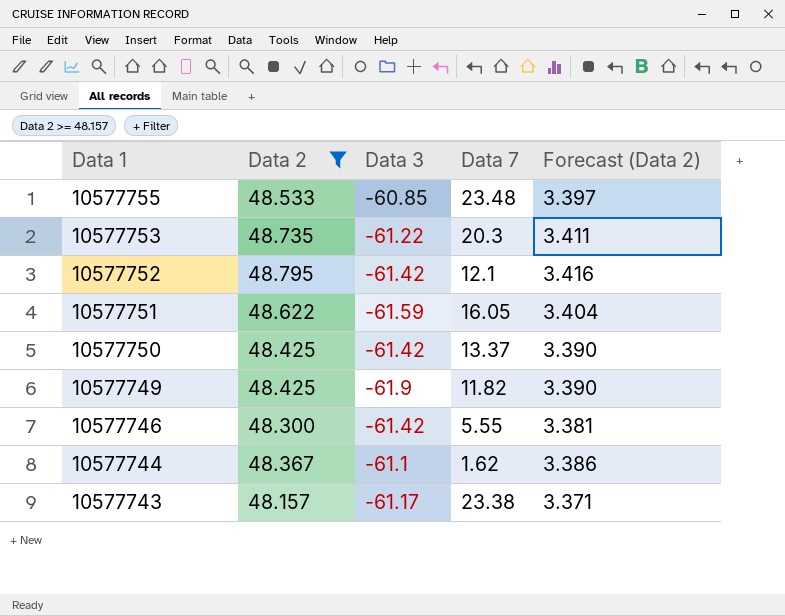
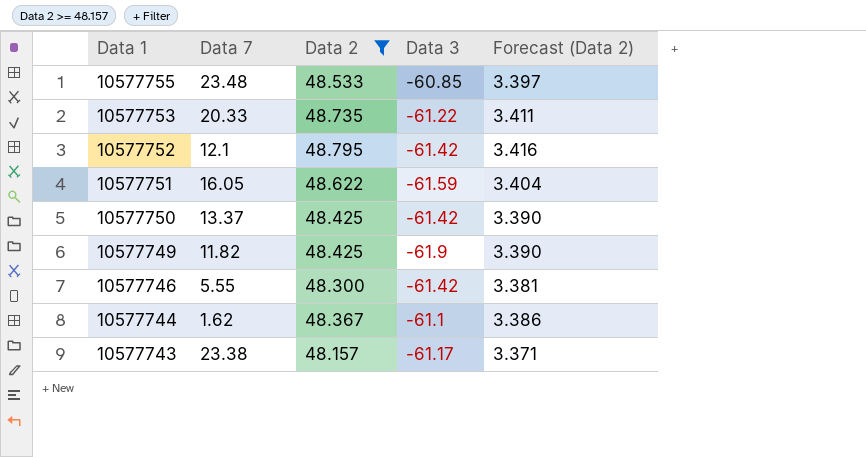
column Data 7 | position: 4 -> 2
10577753 | Data 7: 20.3 -> 20.33

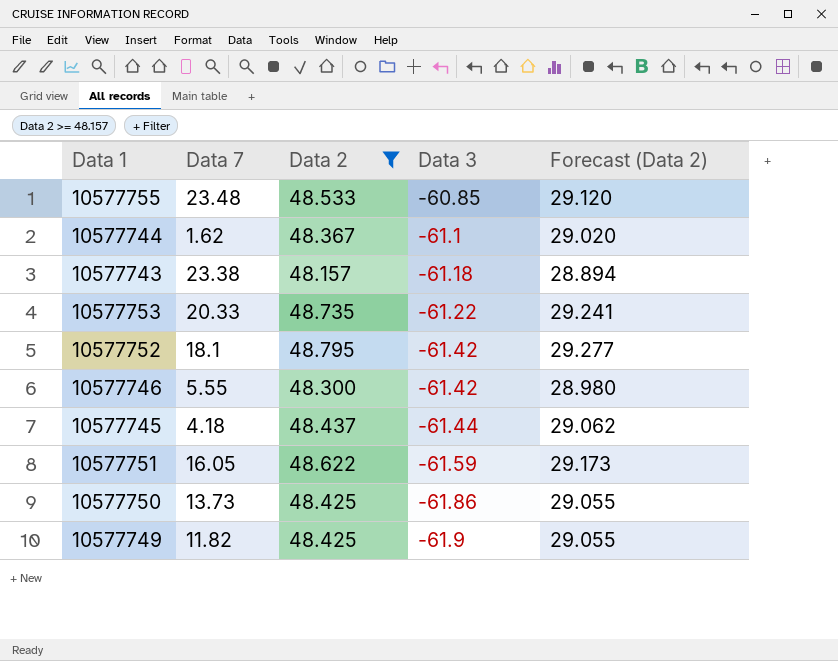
row order: Data 1 descending -> Data 3 descending
column Forecast (Data 2) | formula: [Data 2] * 0.07 -> [Data 2] * 0.6
10577743 | Data 3: -61.17 -> -61.18
10577752 | Data 7: 12.1 -> 18.1
row 10577745: none -> 4.18 | 48.437 | -61.44 | 29.062
10577750 | Data 7: 13.37 -> 13.73
10577750 | Data 3: -61.42 -> -61.86

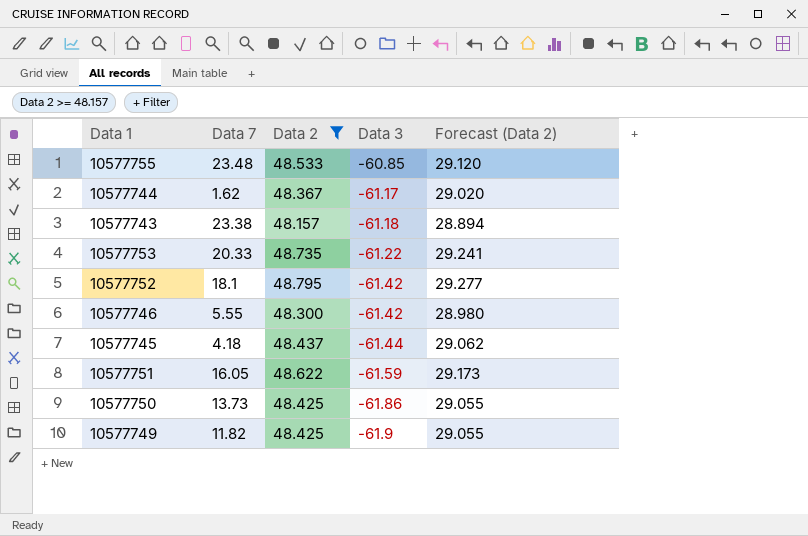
10577744 | Data 3: -61.1 -> -61.17

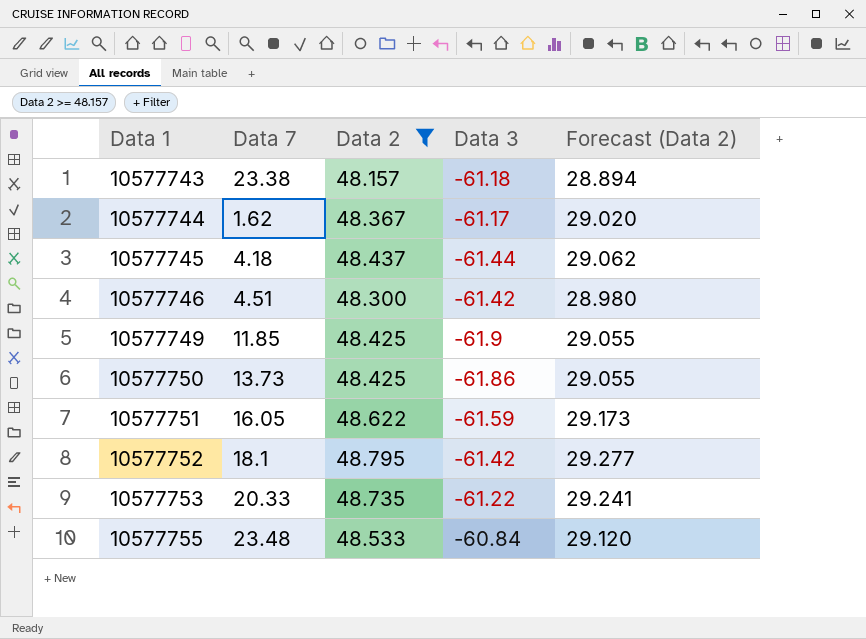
row order: Data 3 descending -> Data 1 ascending
10577746 | Data 7: 5.55 -> 4.51
10577749 | Data 7: 11.82 -> 11.85
10577755 | Data 3: -60.85 -> -60.84

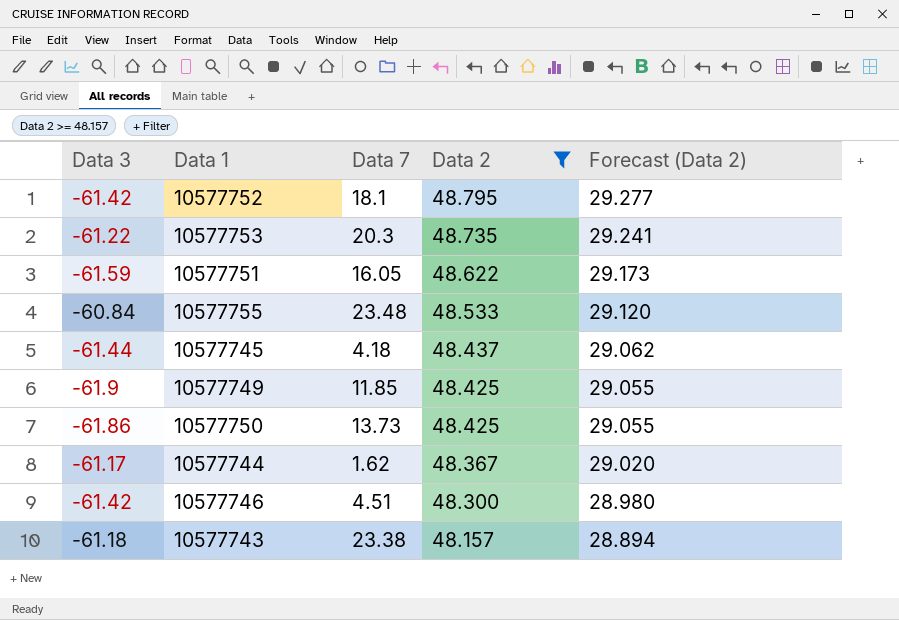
row order: Data 1 ascending -> Data 2 descending
column Data 3 | position: 4 -> 1
10577753 | Data 7: 20.33 -> 20.3

